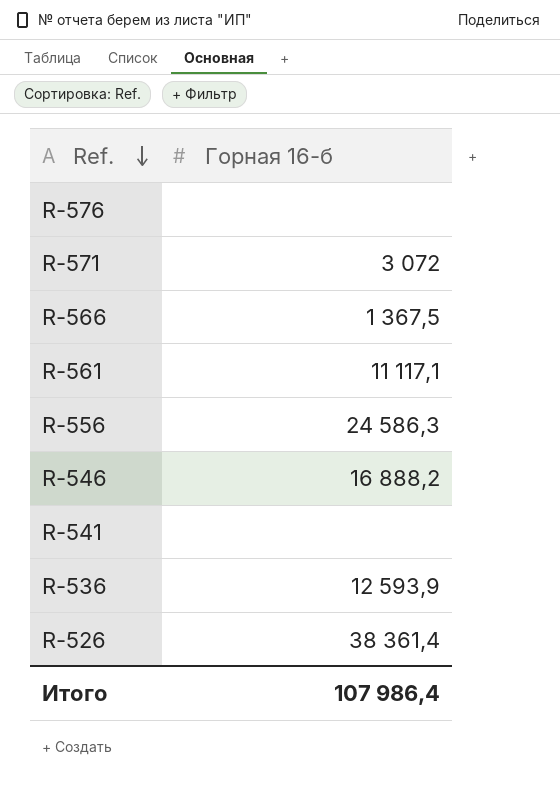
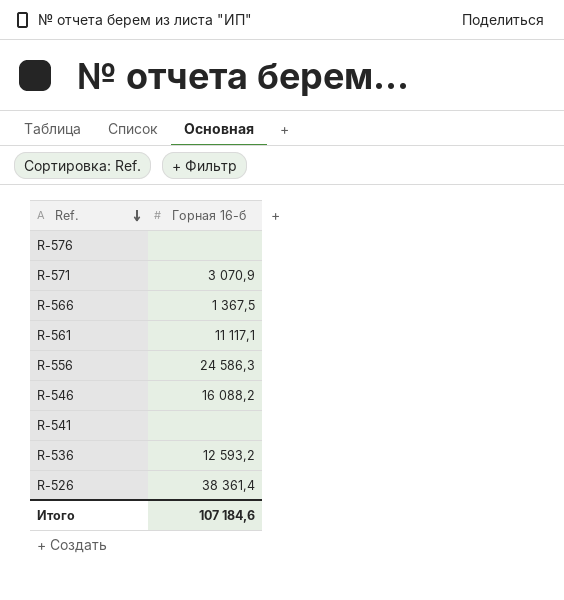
R-571 | Горная 16-б: 3 072 -> 3 070,9
R-546 | Горная 16-б: 16 888,2 -> 16 088,2
R-536 | Горная 16-б: 12 593,9 -> 12 593,2
Итого | Горная 16-б: 107 986,4 -> 107 184,6

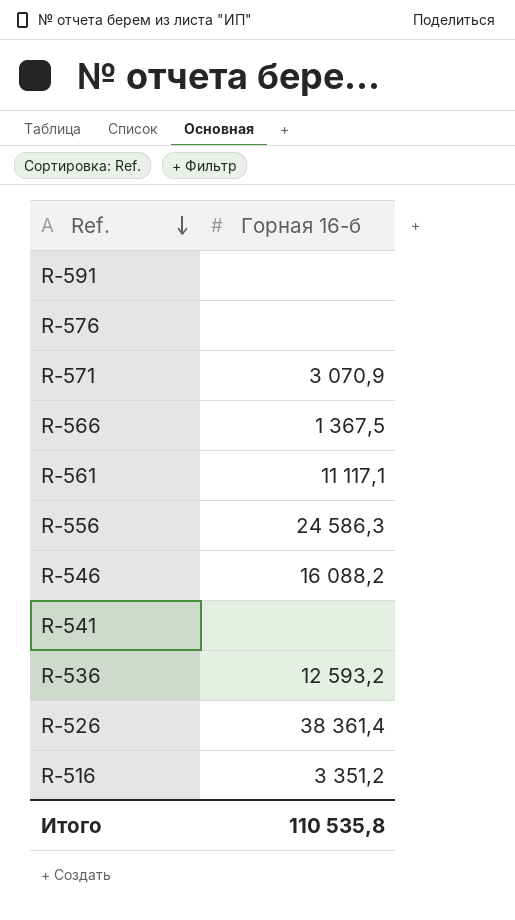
row R-591: none -> none
row R-516: none -> 3 351,2
Итого | Горная 16-б: 107 184,6 -> 110 535,8

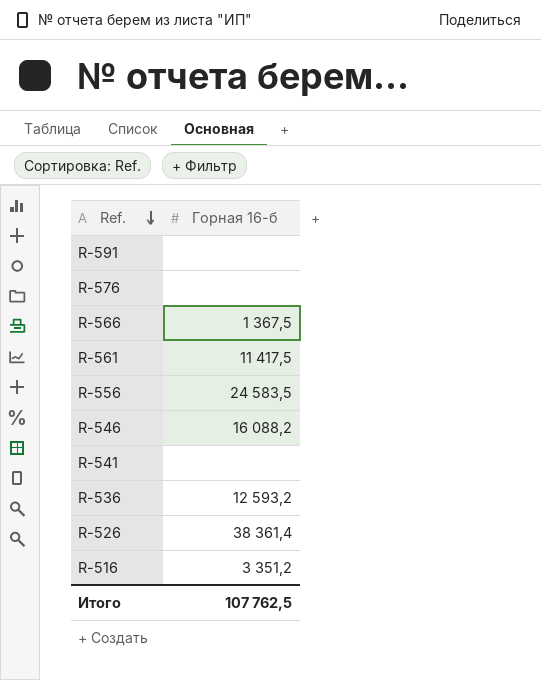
row R-571: 3 070,9 -> none
R-561 | Горная 16-б: 11 117,1 -> 11 417,5
R-556 | Горная 16-б: 24 586,3 -> 24 583,5
Итого | Горная 16-б: 110 535,8 -> 107 762,5

